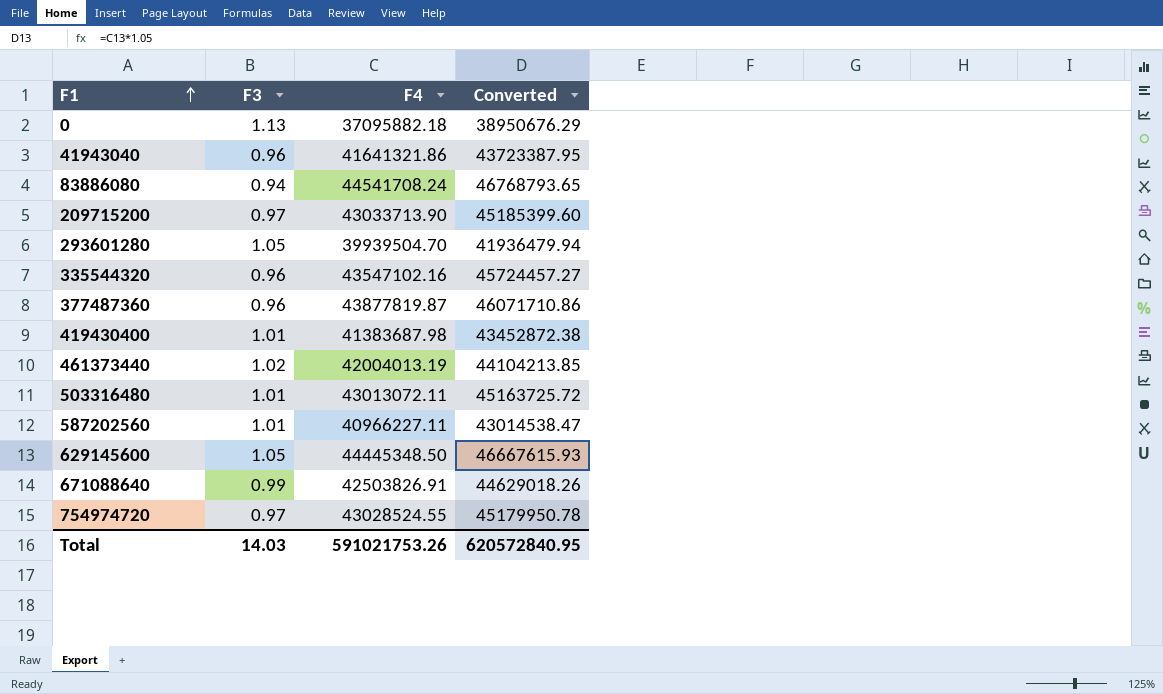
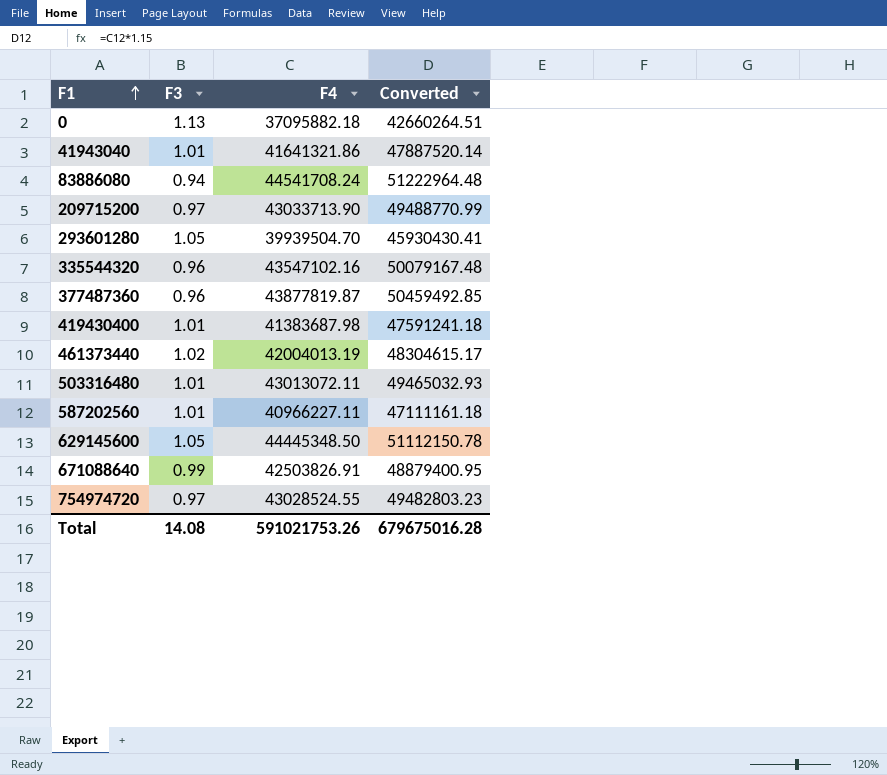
column Converted | formula: [F4] * 1.05 -> [F4] * 1.15
41943040 | F3: 0.96 -> 1.01
Total | F3: 14.03 -> 14.08
Total | Converted: 620572840.95 -> 679675016.28

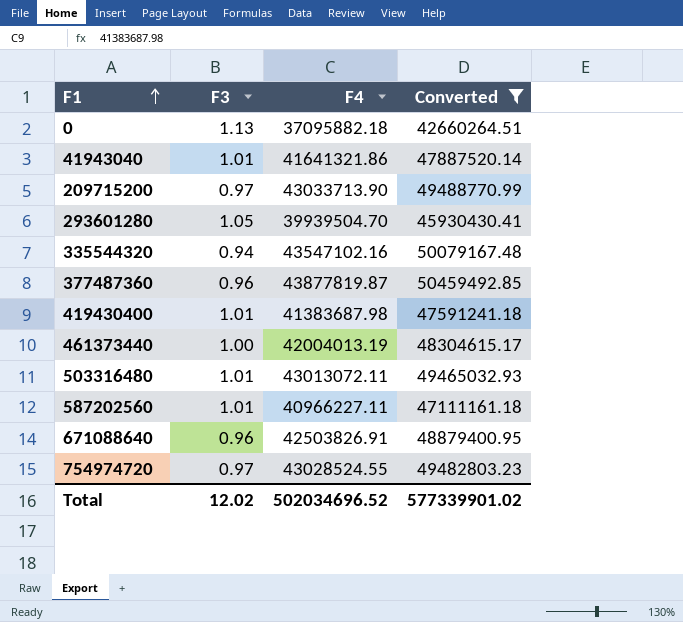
filter: none -> Converted <= 50459492.85
335544320 | F3: 0.96 -> 0.94
461373440 | F3: 1.02 -> 1.00
671088640 | F3: 0.99 -> 0.96
Total | F3: 14.08 -> 12.02
Total | F4: 591021753.26 -> 502034696.52
Total | Converted: 679675016.28 -> 577339901.02

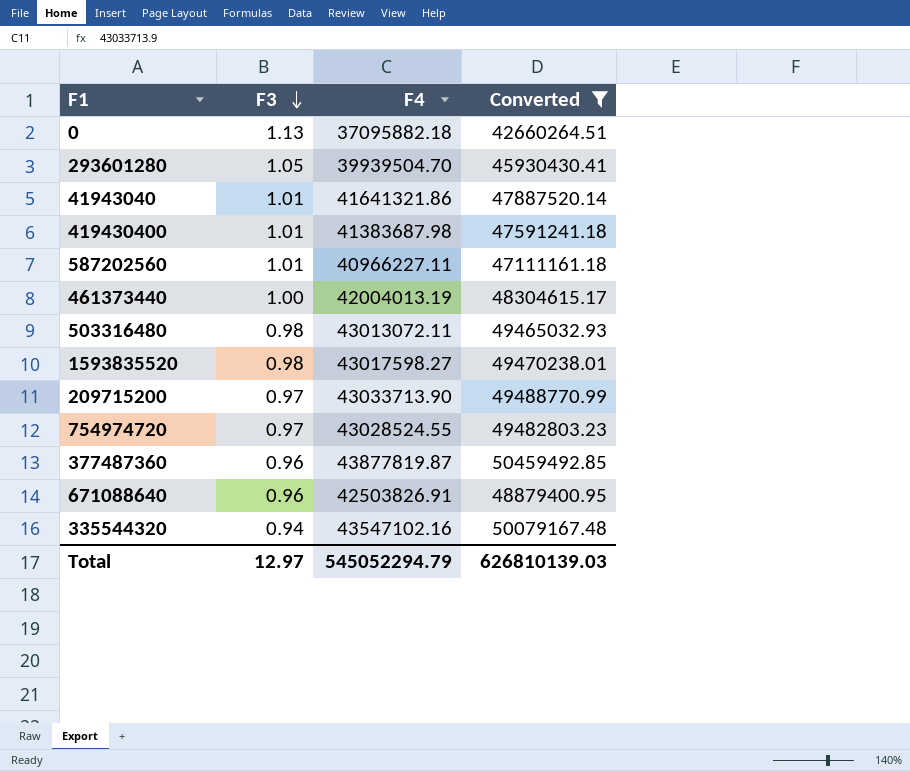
row order: F1 ascending -> F3 descending
503316480 | F3: 1.01 -> 0.98
row 1593835520: none -> 0.98 | 43017598.27 | 49470238.01
Total | F3: 12.02 -> 12.97
Total | F4: 502034696.52 -> 545052294.79
Total | Converted: 577339901.02 -> 626810139.03

